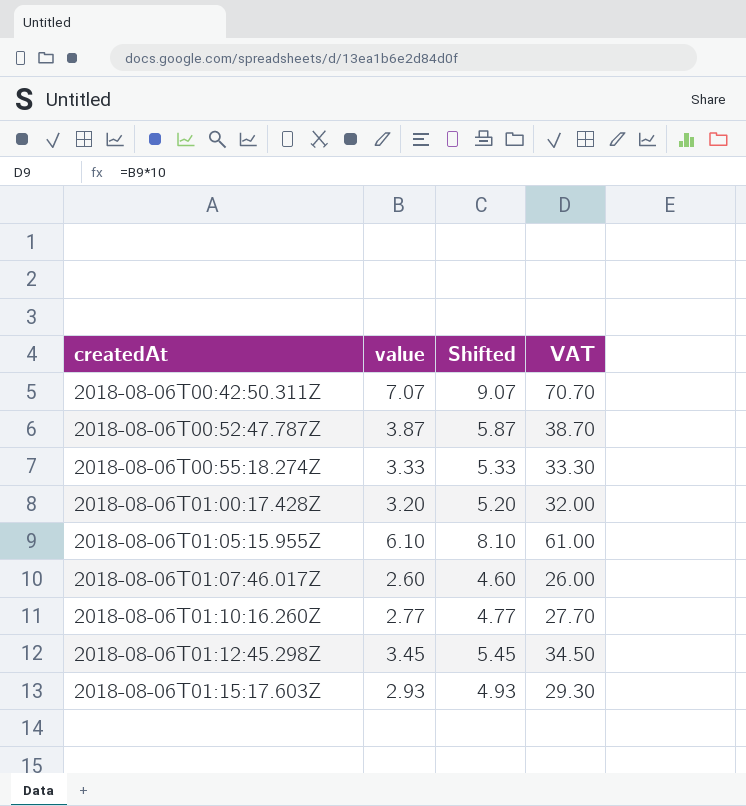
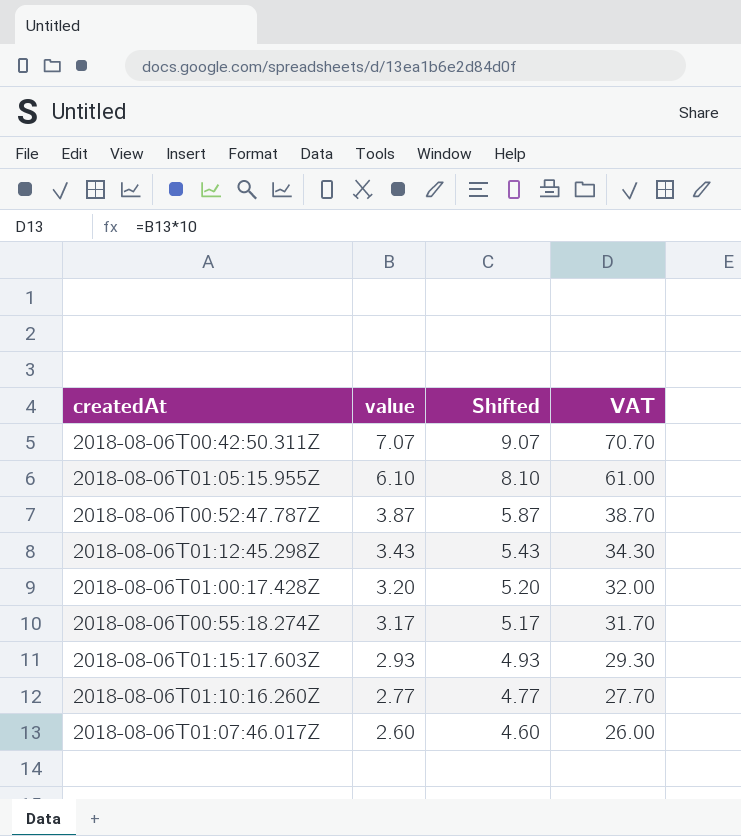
row order: createdAt ascending -> value descending
2018-08-06T01:12:45.298Z | value: 3.45 -> 3.43
2018-08-06T01:12:45.298Z | Shifted: 5.45 -> 5.43
2018-08-06T01:12:45.298Z | VAT: 34.50 -> 34.30
2018-08-06T00:55:18.274Z | value: 3.33 -> 3.17
2018-08-06T00:55:18.274Z | Shifted: 5.33 -> 5.17
2018-08-06T00:55:18.274Z | VAT: 33.30 -> 31.70

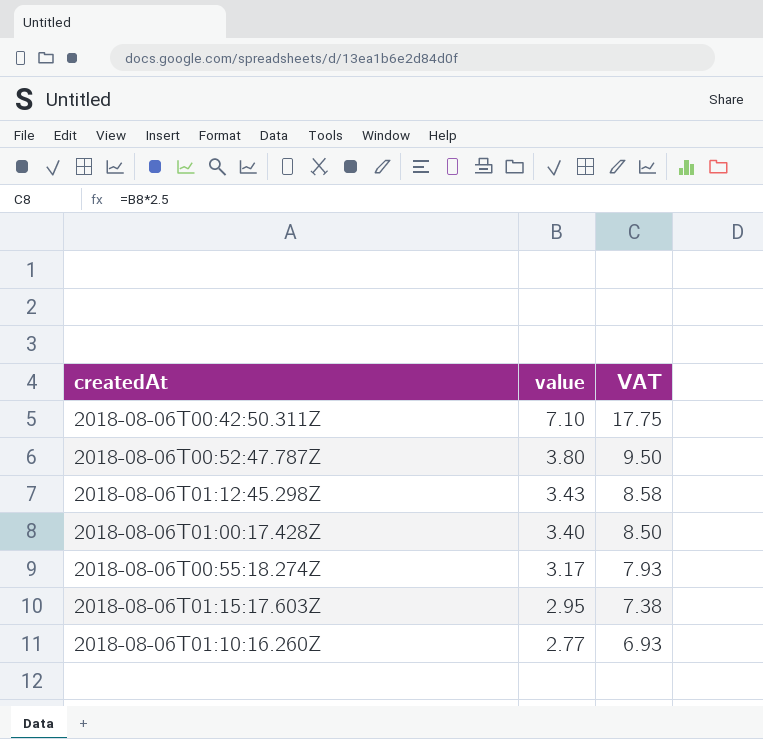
column Shifted | formula: [value] + 2 -> none
column VAT | formula: [value] * 10 -> [value] * 2.5
row 2018-08-06T01:05:15.955Z: 6.10 | 8.10 | 61.00 -> none
row 2018-08-06T01:07:46.017Z: 2.60 | 4.60 | 26.00 -> none
2018-08-06T00:42:50.311Z | value: 7.07 -> 7.10
2018-08-06T00:52:47.787Z | value: 3.87 -> 3.80
2018-08-06T01:00:17.428Z | value: 3.20 -> 3.40
2018-08-06T01:15:17.603Z | value: 2.93 -> 2.95

